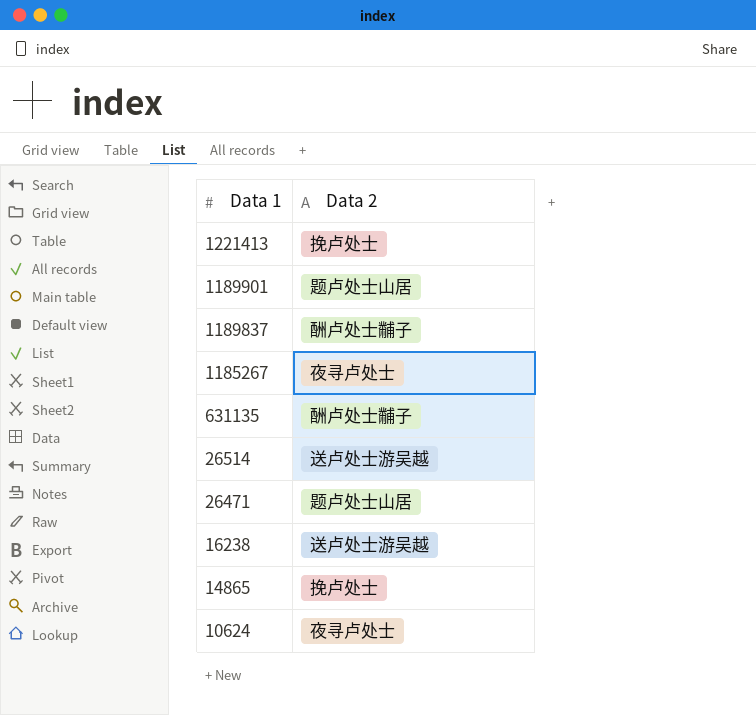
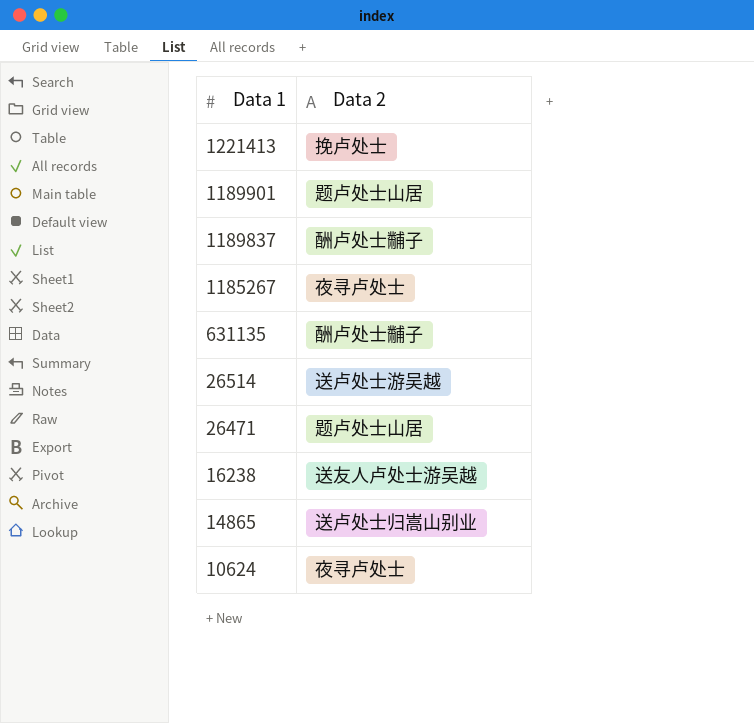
16238 | Data 2: 送卢处士游吴越 -> 送友人卢处士游吴越
14865 | Data 2: 挽卢处士 -> 送卢处士归嵩山别业

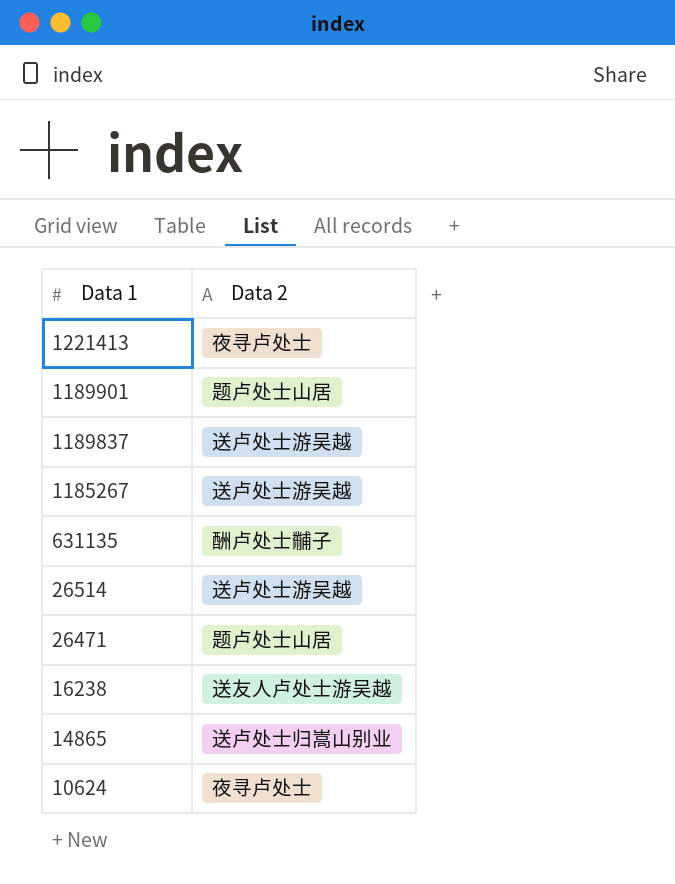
1221413 | Data 2: 挽卢处士 -> 夜寻卢处士
1189837 | Data 2: 酬卢处士黼子 -> 送卢处士游吴越
1185267 | Data 2: 夜寻卢处士 -> 送卢处士游吴越

